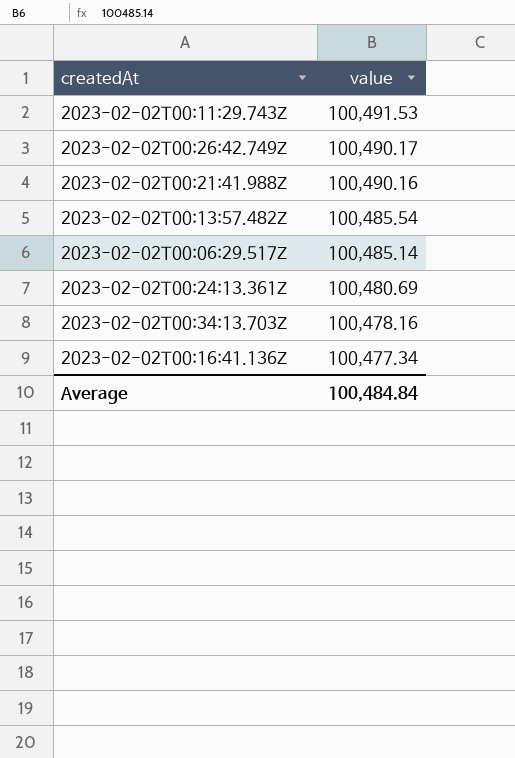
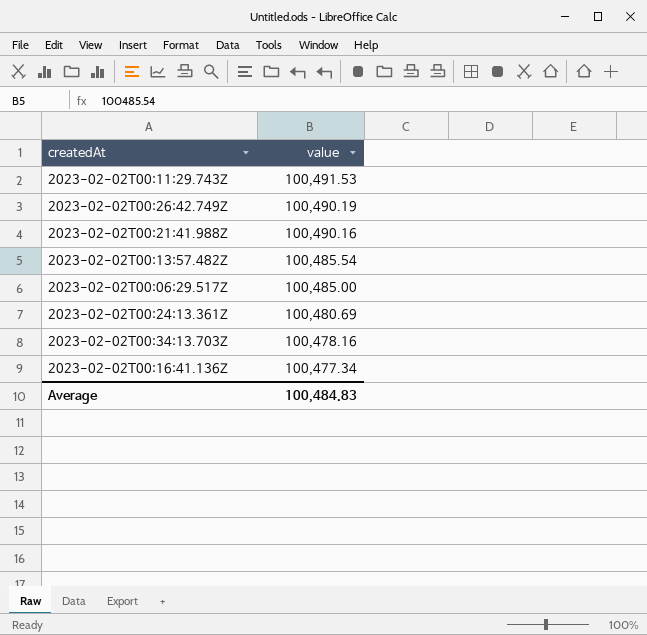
2023-02-02T00:26:42.749Z | value: 100,490.17 -> 100,490.19
2023-02-02T00:06:29.517Z | value: 100,485.14 -> 100,485.00
Average | value: 100,484.84 -> 100,484.83

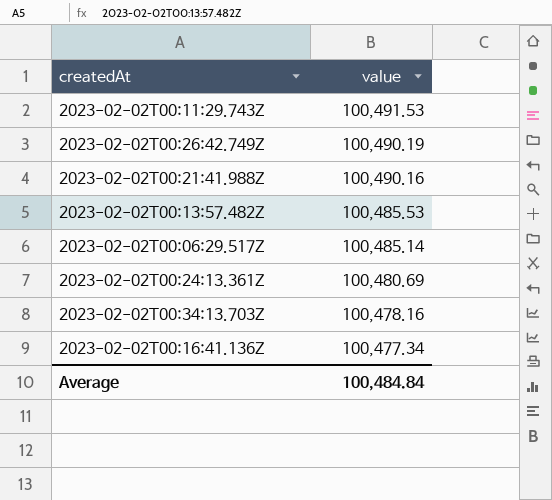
2023-02-02T00:13:57.482Z | value: 100,485.54 -> 100,485.53
2023-02-02T00:06:29.517Z | value: 100,485.00 -> 100,485.14
Average | value: 100,484.83 -> 100,484.84

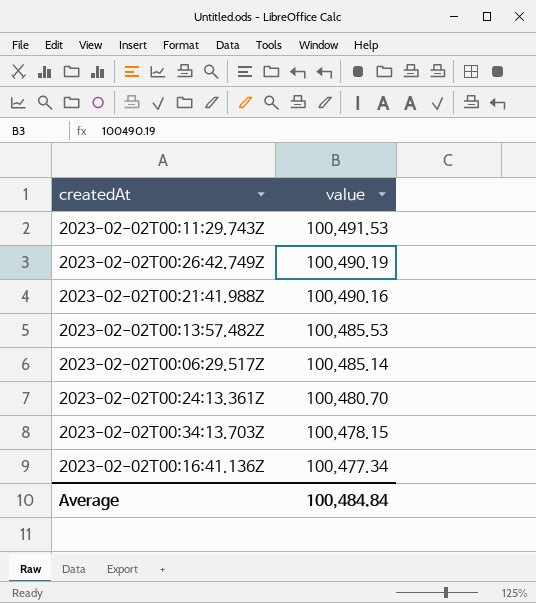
2023-02-02T00:24:13.361Z | value: 100,480.69 -> 100,480.70
2023-02-02T00:34:13.703Z | value: 100,478.16 -> 100,478.15

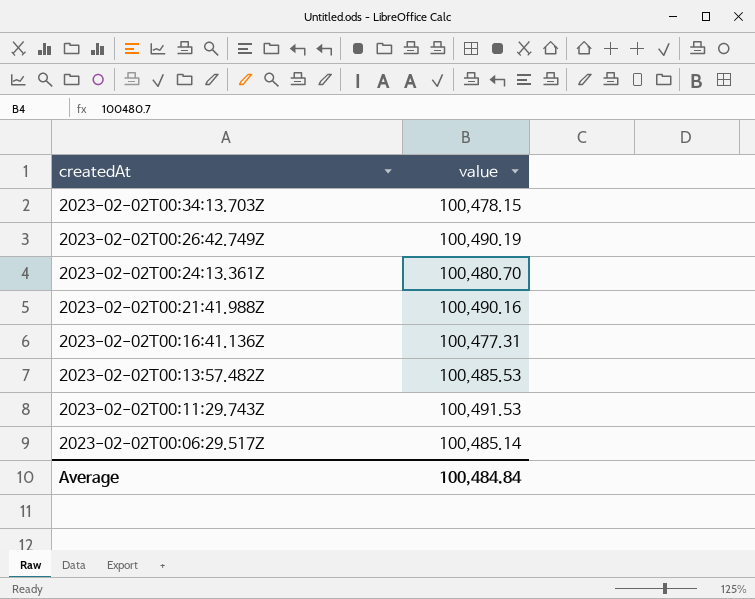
row order: value descending -> createdAt descending
2023-02-02T00:16:41.136Z | value: 100,477.34 -> 100,477.31

